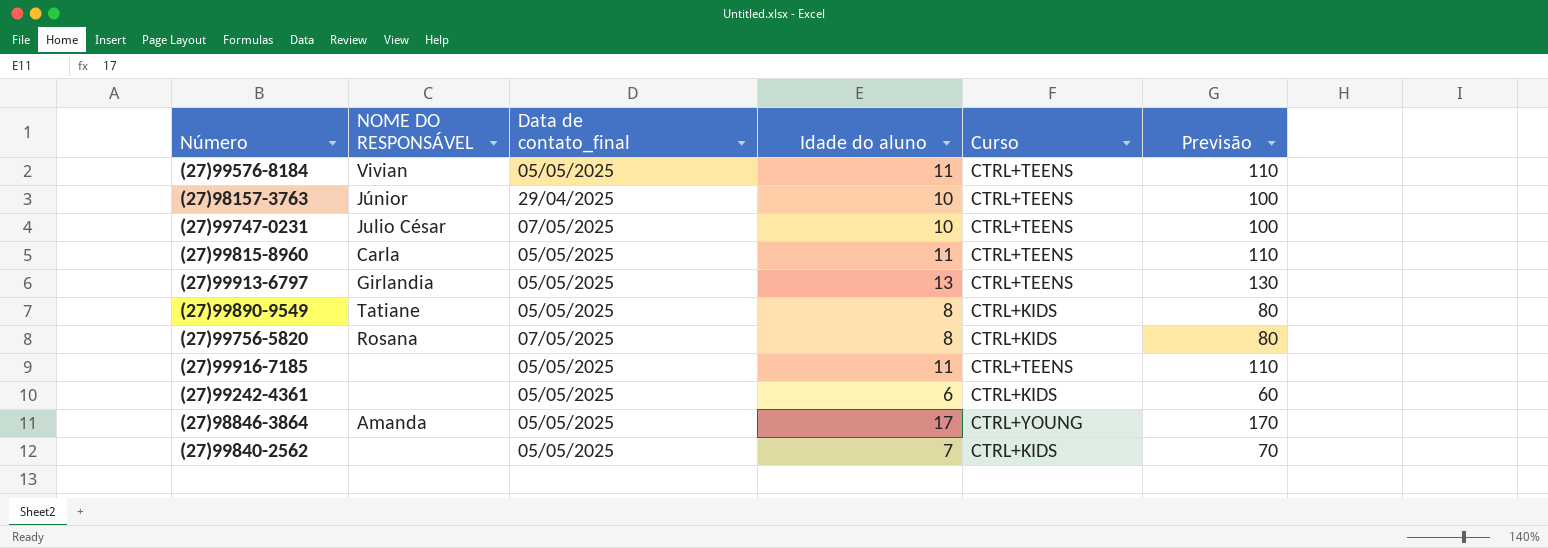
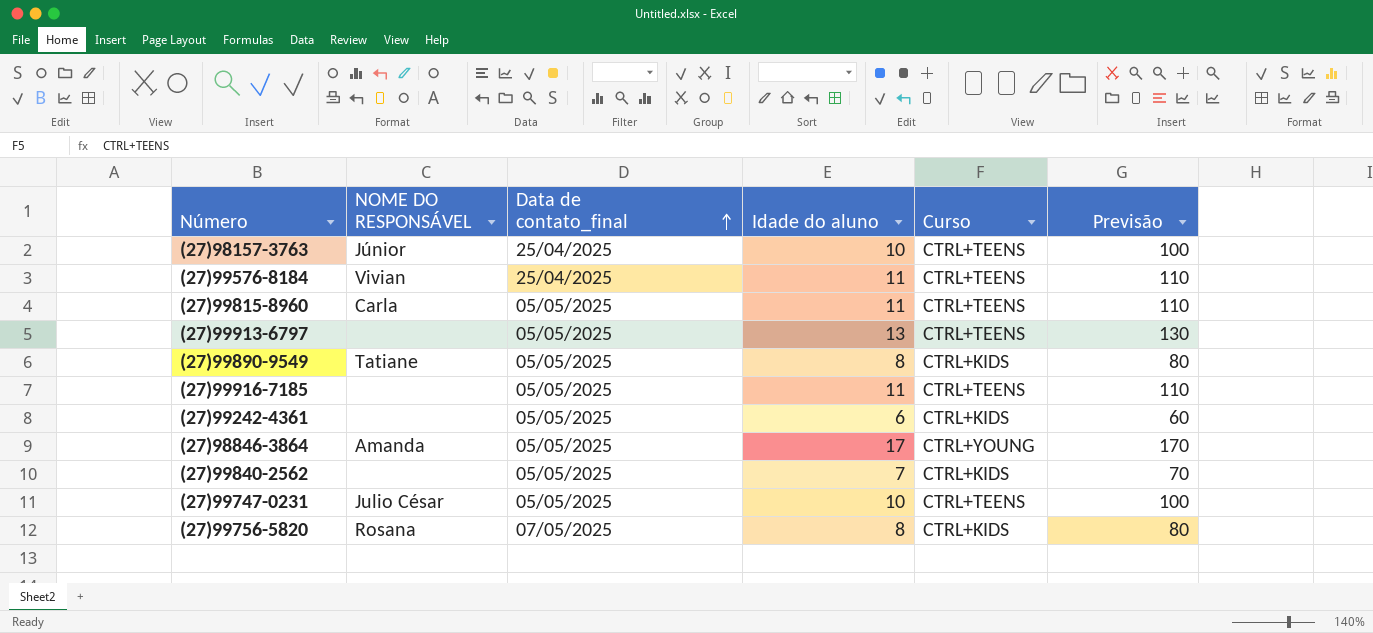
row order: none -> Data de contato_final ascending
(27)98157-3763 | Data de contato_final: 29/04/2025 -> 25/04/2025
(27)99576-8184 | Data de contato_final: 05/05/2025 -> 25/04/2025
(27)99913-6797 | NOME DO RESPONSÁVEL: Girlandia -> none
(27)99747-0231 | Data de contato_final: 07/05/2025 -> 05/05/2025

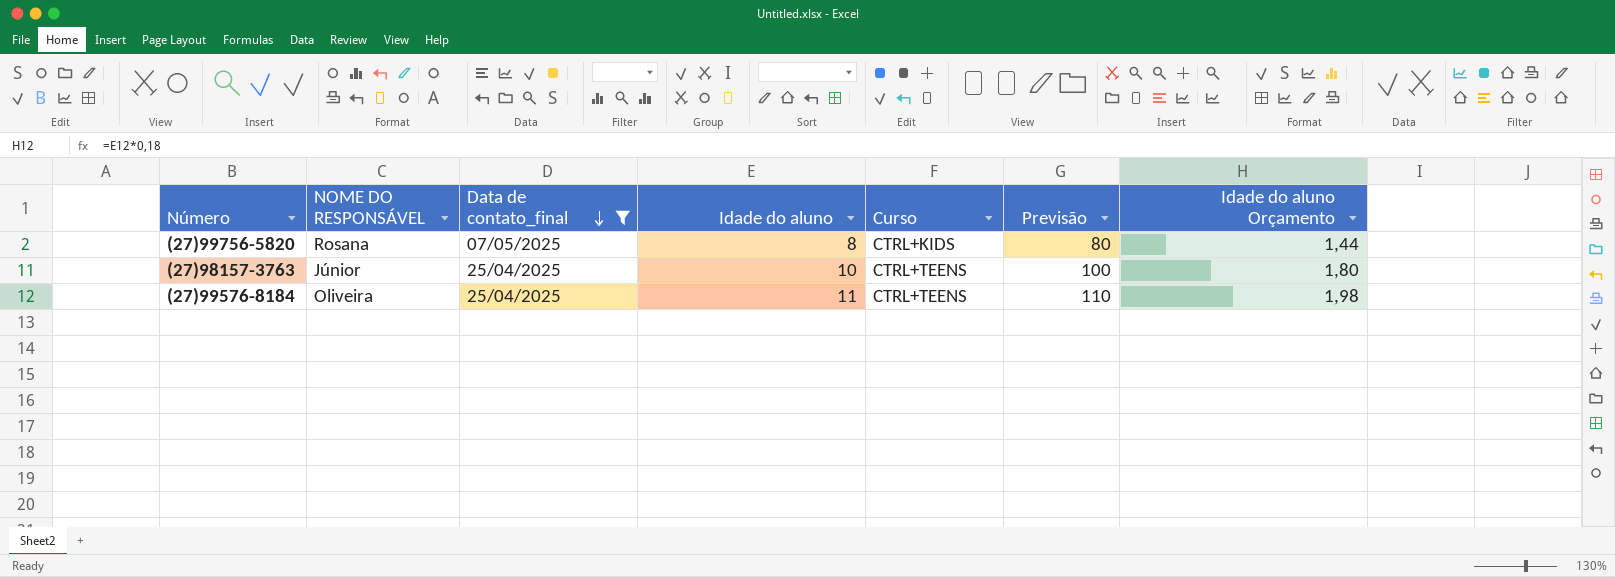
filter: none -> Data de contato_final != 05/05/2025
row order: Data de contato_final ascending -> Data de contato_final descending
column Idade do aluno Orçamento | formula: none -> [Idade do aluno] * 0,18
(27)99576-8184 | NOME DO RESPONSÁVEL: Vivian -> Oliveira

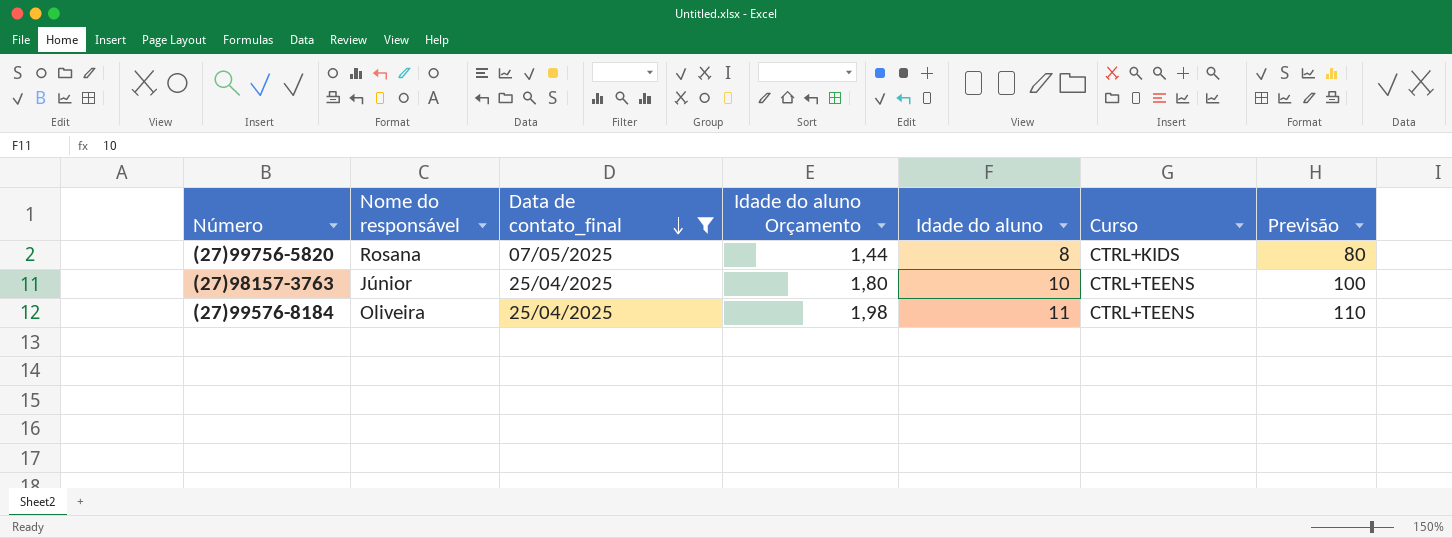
column name: NOME DO RESPONSÁVEL -> Nome do responsável
column Idade do aluno Orçamento | position: 7 -> 4

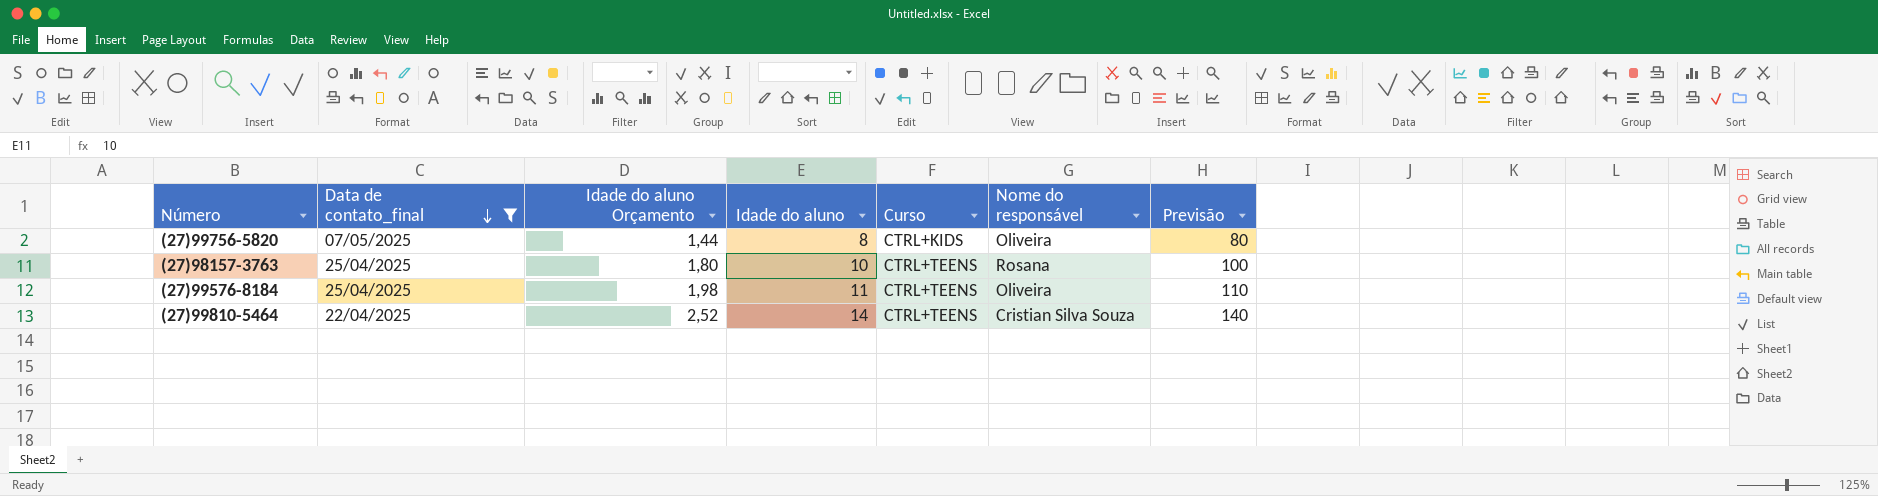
column Nome do responsável | position: 2 -> 6
(27)99756-5820 | Nome do responsável: Rosana -> Oliveira
(27)98157-3763 | Nome do responsável: Júnior -> Rosana
row (27)99810-5464: none -> 22/04/2025 | 2,52 | 14 | CTRL+TEENS | Cristian Silva Souza | 140

